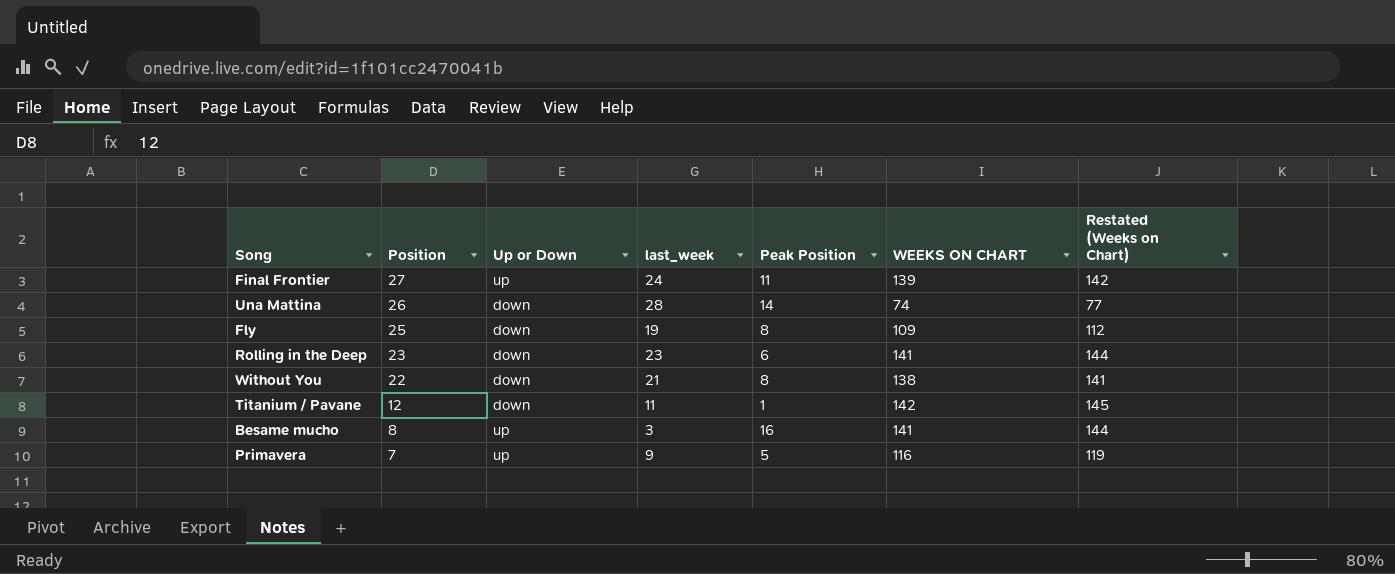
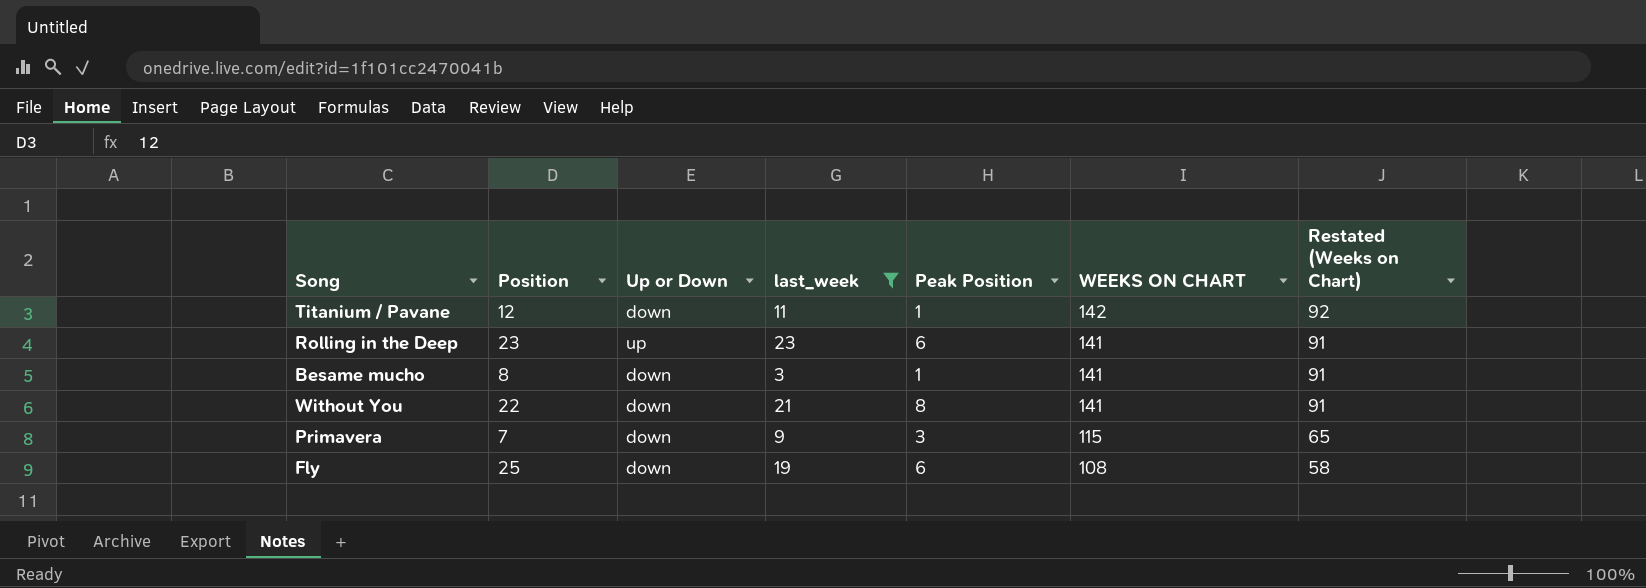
filter: none -> last_week <= 23
row order: Position descending -> WEEKS ON CHART descending
column Restated (Weeks on Chart) | formula: [WEEKS ON CHART] + 3 -> [WEEKS ON CHART] - 50
Rolling in the Deep | Up or Down: down -> up
Besame mucho | Up or Down: up -> down
Besame mucho | Peak Position: 16 -> 1
Without You | WEEKS ON CHART: 138 -> 141
Primavera | Up or Down: up -> down
Primavera | Peak Position: 5 -> 3
Primavera | WEEKS ON CHART: 116 -> 115
Fly | Peak Position: 8 -> 6
Fly | WEEKS ON CHART: 109 -> 108

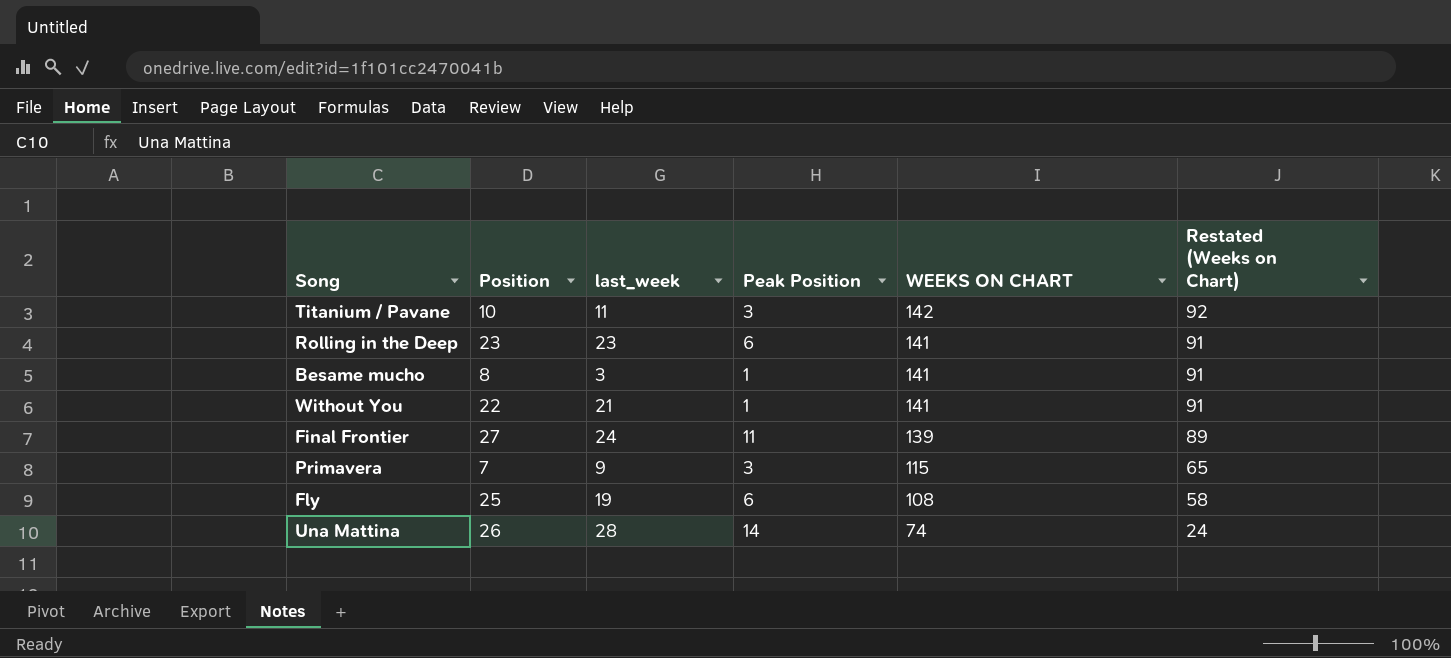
filter: last_week <= 23 -> none
column Up or Down | position: 3 -> none
Titanium / Pavane | Position: 12 -> 10
Titanium / Pavane | Peak Position: 1 -> 3
Without You | Peak Position: 8 -> 1

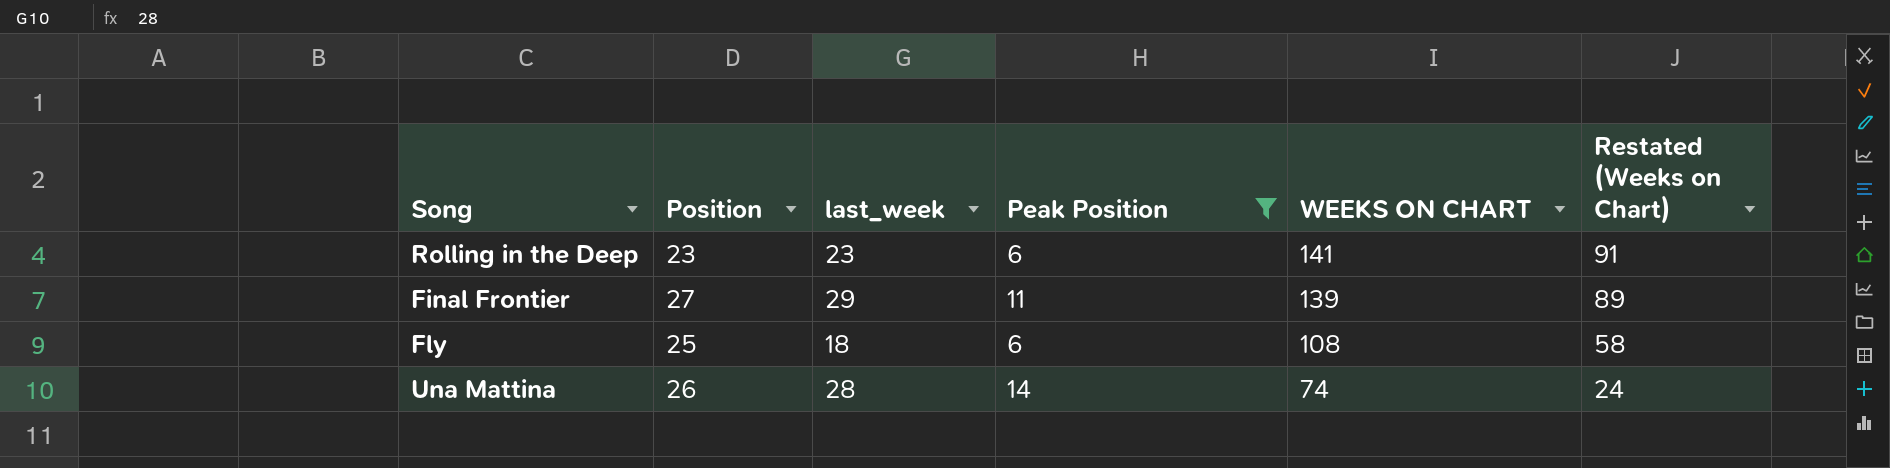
filter: none -> Peak Position >= 6
Final Frontier | last_week: 24 -> 29
Fly | last_week: 19 -> 18

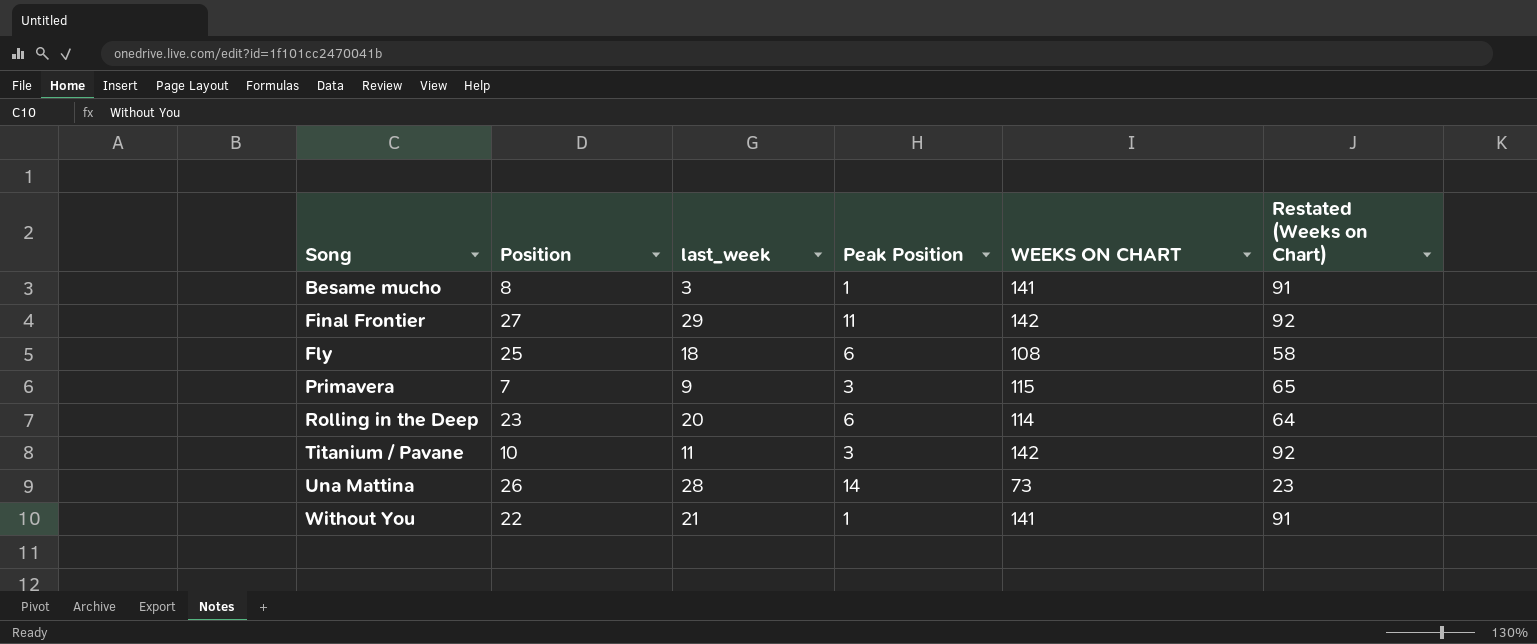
filter: Peak Position >= 6 -> none
row order: WEEKS ON CHART descending -> Song ascending
Final Frontier | WEEKS ON CHART: 139 -> 142
Final Frontier | Restated (Weeks on Chart): 89 -> 92
Rolling in the Deep | last_week: 23 -> 20
Rolling in the Deep | WEEKS ON CHART: 141 -> 114
Rolling in the Deep | Restated (Weeks on Chart): 91 -> 64
Una Mattina | WEEKS ON CHART: 74 -> 73
Una Mattina | Restated (Weeks on Chart): 24 -> 23

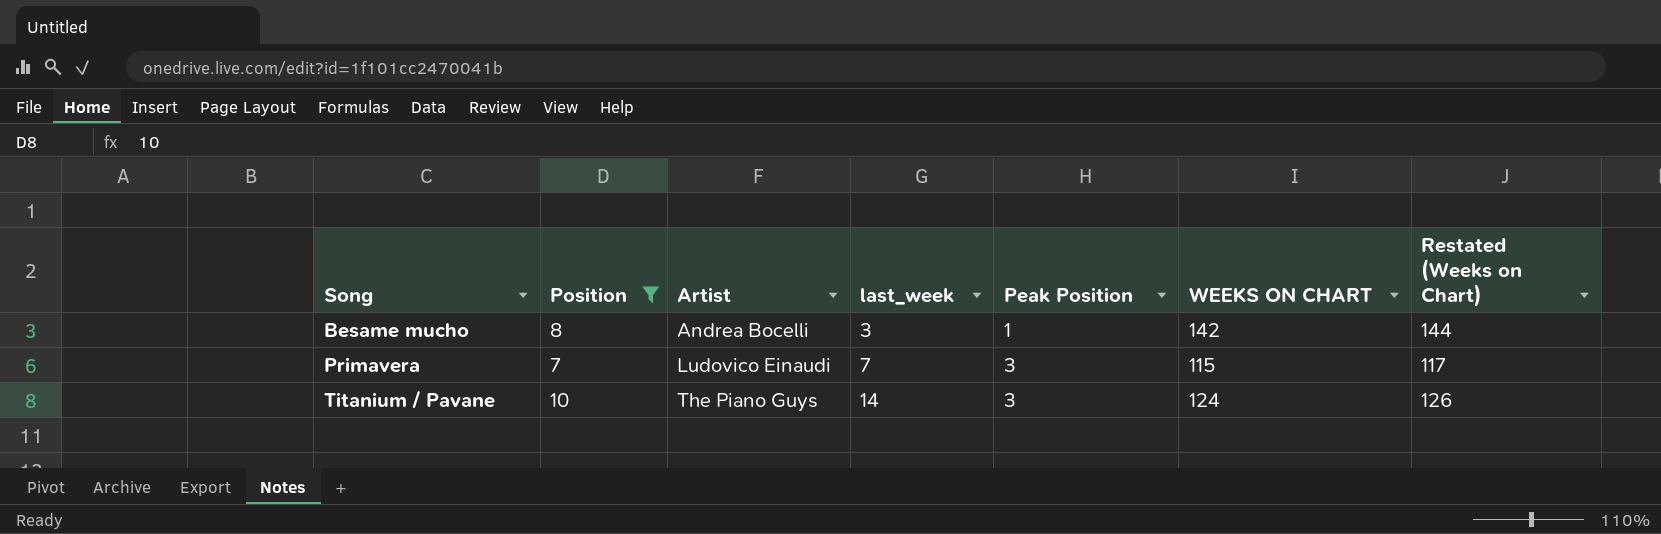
filter: none -> Position <= 10
column Artist | position: none -> 3
column Restated (Weeks on Chart) | formula: [WEEKS ON CHART] - 50 -> [WEEKS ON CHART] + 2
Besame mucho | WEEKS ON CHART: 141 -> 142
Primavera | last_week: 9 -> 7
Titanium / Pavane | last_week: 11 -> 14
Titanium / Pavane | WEEKS ON CHART: 142 -> 124

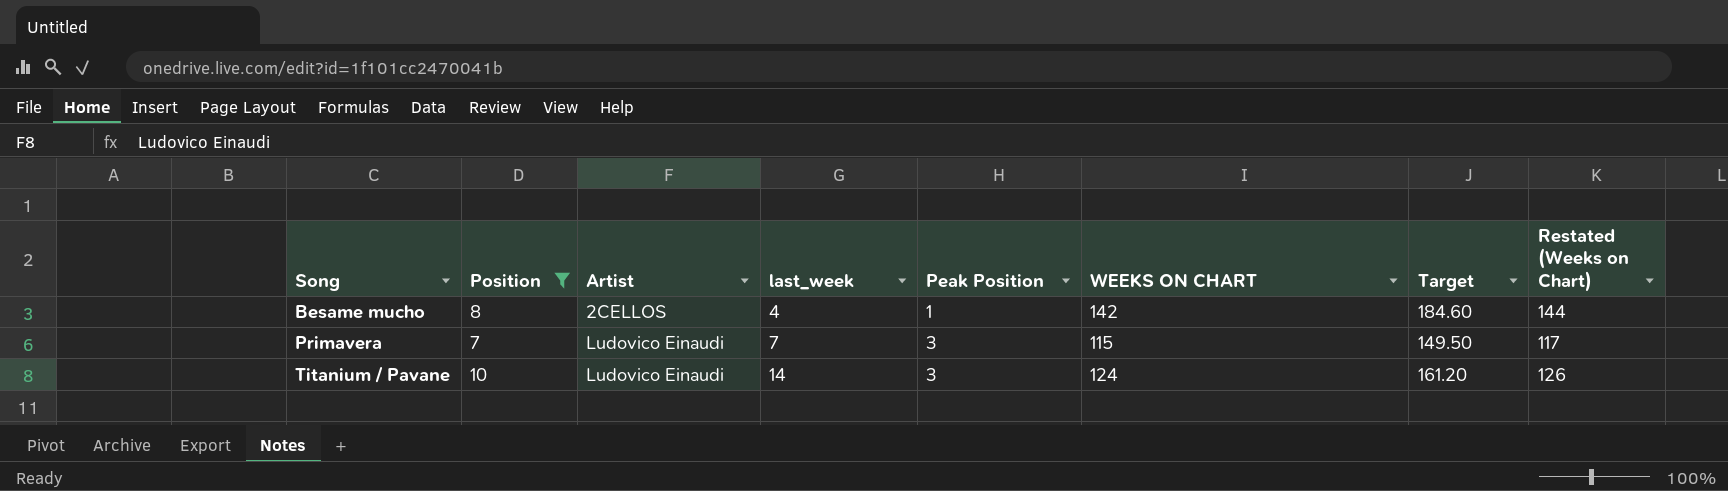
column Target | formula: none -> [WEEKS ON CHART] * 1.3
Besame mucho | Artist: Andrea Bocelli -> 2CELLOS
Besame mucho | last_week: 3 -> 4
Titanium / Pavane | Artist: The Piano Guys -> Ludovico Einaudi

